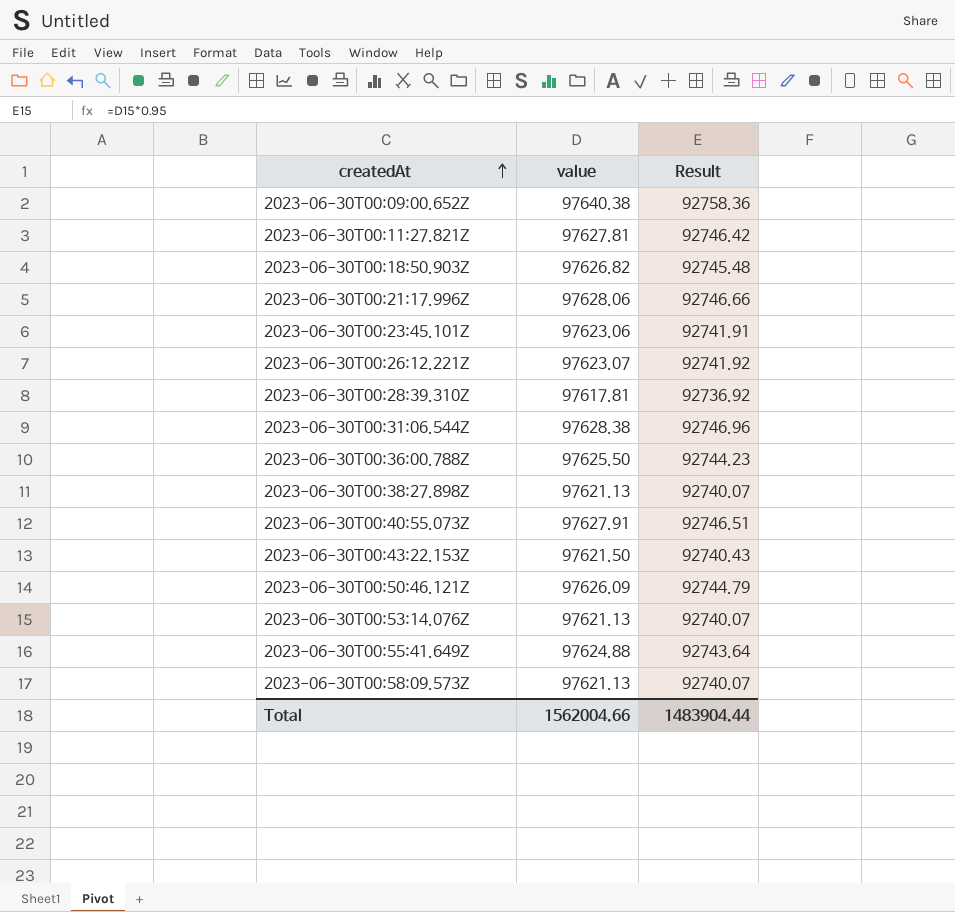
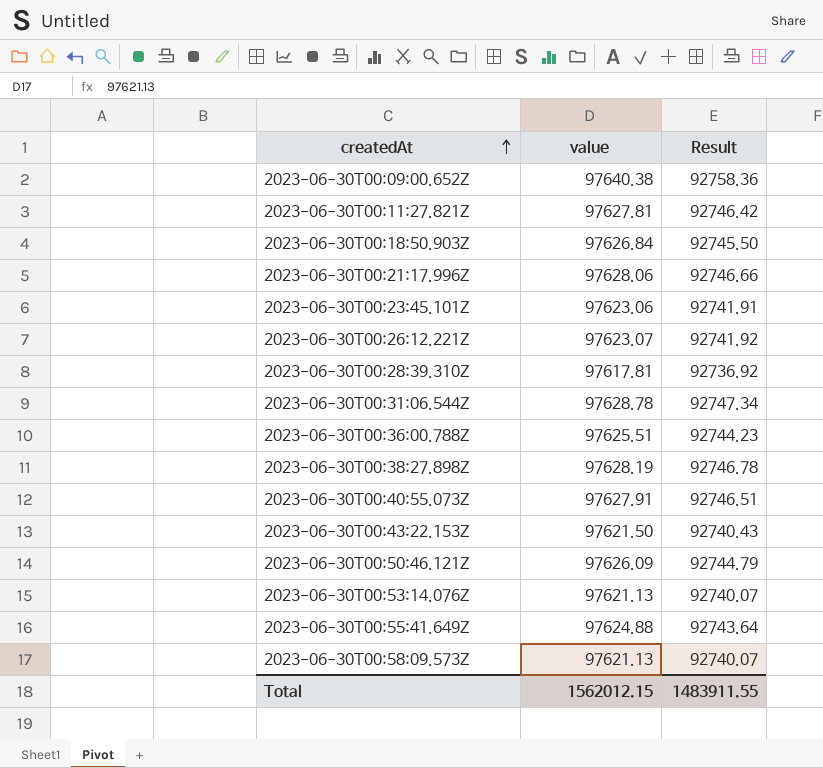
2023-06-30T00:18:50.903Z | value: 97626.82 -> 97626.84
2023-06-30T00:18:50.903Z | Result: 92745.48 -> 92745.50
2023-06-30T00:31:06.544Z | value: 97628.38 -> 97628.78
2023-06-30T00:31:06.544Z | Result: 92746.96 -> 92747.34
2023-06-30T00:36:00.788Z | value: 97625.50 -> 97625.51
2023-06-30T00:38:27.898Z | value: 97621.13 -> 97628.19
2023-06-30T00:38:27.898Z | Result: 92740.07 -> 92746.78
Total | value: 1562004.66 -> 1562012.15
Total | Result: 1483904.44 -> 1483911.55

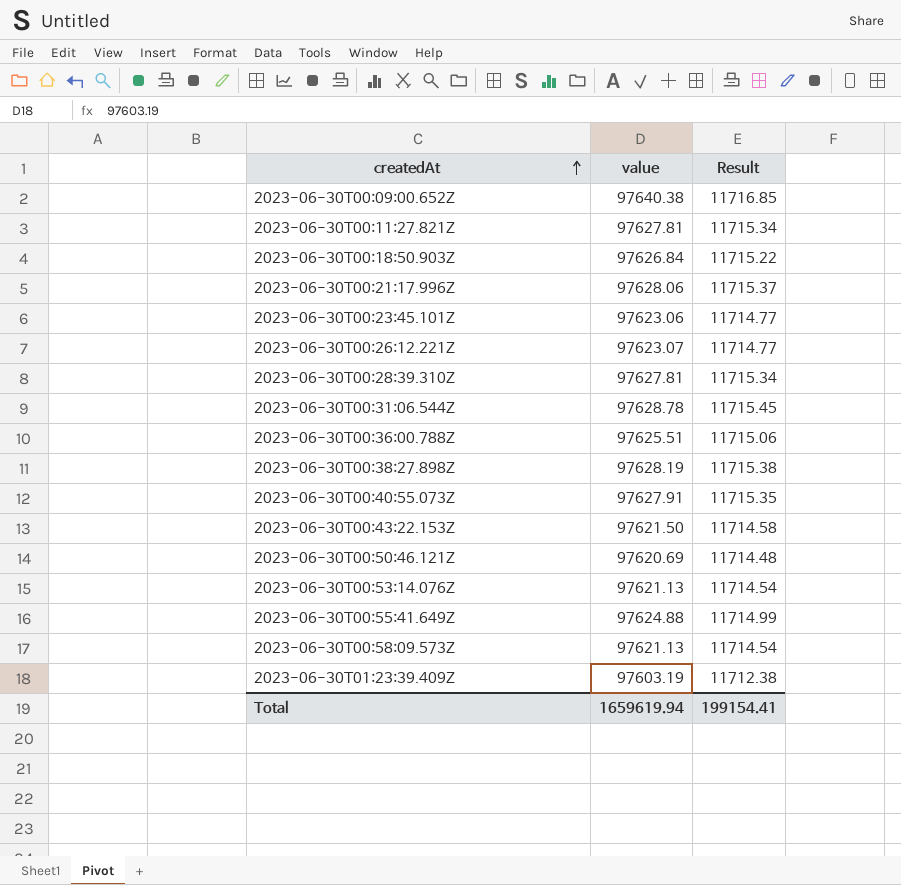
column Result | formula: [value] * 0.95 -> [value] * 0.12
2023-06-30T00:28:39.310Z | value: 97617.81 -> 97627.81
2023-06-30T00:50:46.121Z | value: 97626.09 -> 97620.69
row 2023-06-30T01:23:39.409Z: none -> 97603.19 | 11712.38
Total | value: 1562012.15 -> 1659619.94
Total | Result: 1483911.55 -> 199154.41

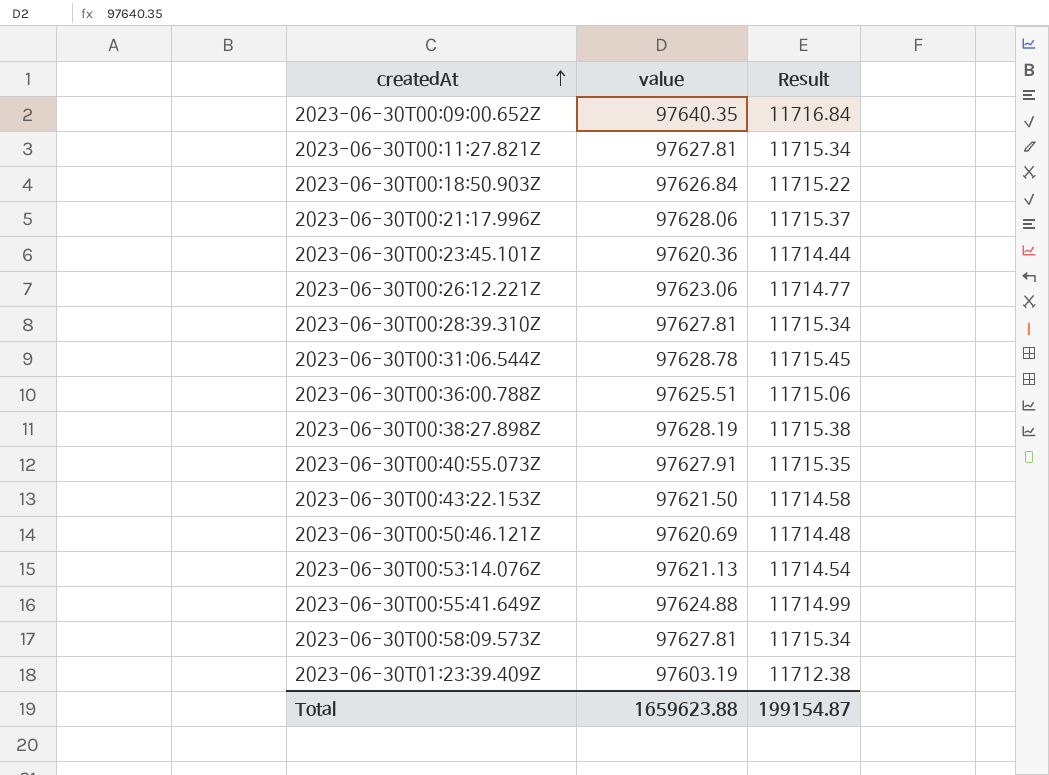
2023-06-30T00:09:00.652Z | value: 97640.38 -> 97640.35
2023-06-30T00:09:00.652Z | Result: 11716.85 -> 11716.84
2023-06-30T00:23:45.101Z | value: 97623.06 -> 97620.36
2023-06-30T00:23:45.101Z | Result: 11714.77 -> 11714.44
2023-06-30T00:26:12.221Z | value: 97623.07 -> 97623.06
2023-06-30T00:58:09.573Z | value: 97621.13 -> 97627.81
2023-06-30T00:58:09.573Z | Result: 11714.54 -> 11715.34
Total | value: 1659619.94 -> 1659623.88
Total | Result: 199154.41 -> 199154.87

